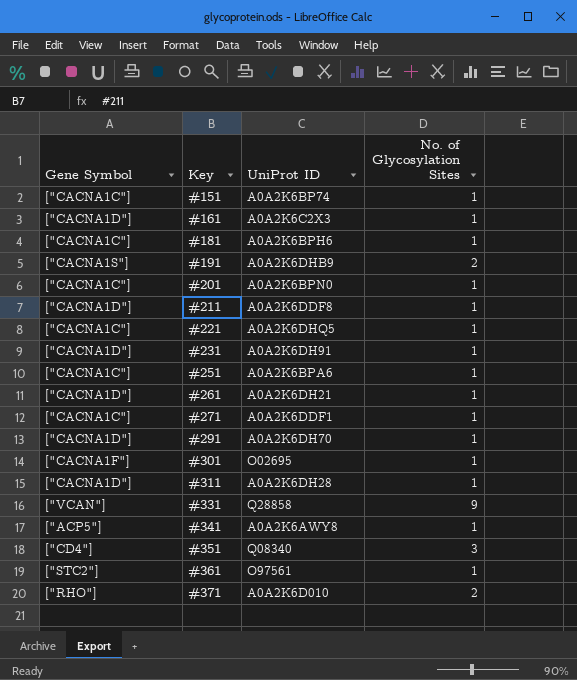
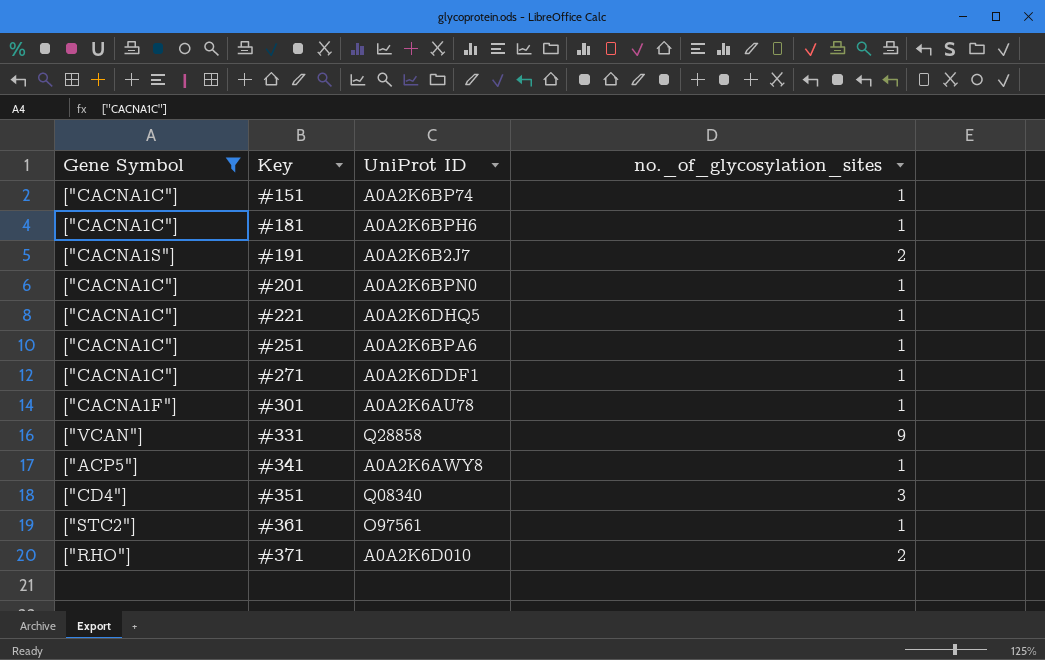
filter: none -> Gene Symbol != ["CACNA1D"]
column name: No. of Glycosylation Sites -> no._of_glycosylation_sites
#191 | UniProt ID: A0A2K6DHB9 -> A0A2K6B2J7
#301 | UniProt ID: O02695 -> A0A2K6AU78

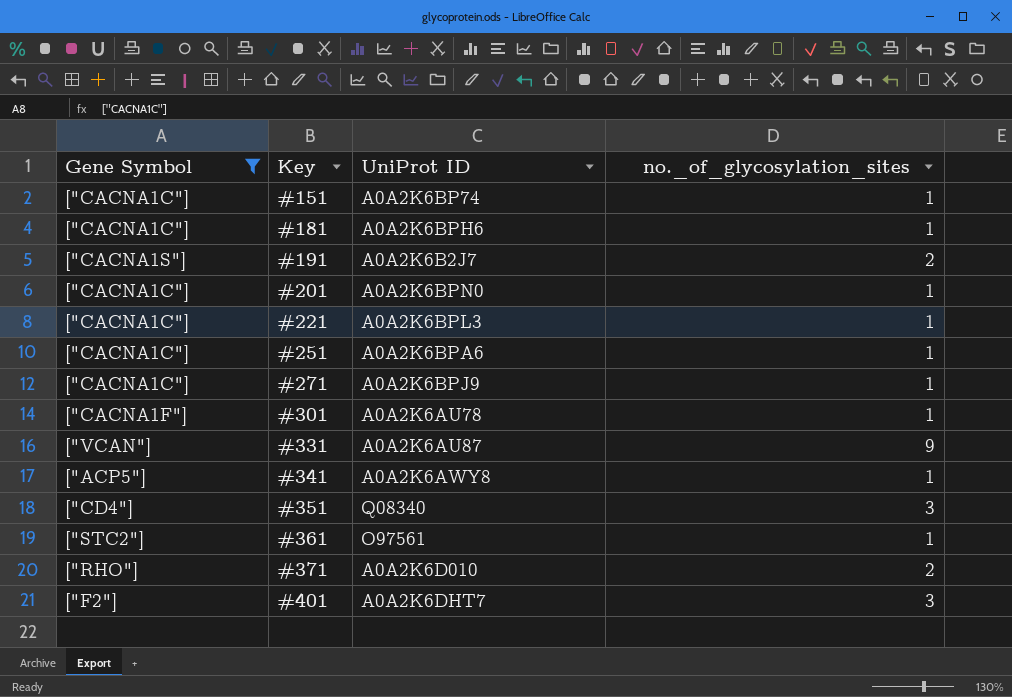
#221 | UniProt ID: A0A2K6DHQ5 -> A0A2K6BPL3
#271 | UniProt ID: A0A2K6DDF1 -> A0A2K6BPJ9
#331 | UniProt ID: Q28858 -> A0A2K6AU87
row #401: none -> ["F2"] | A0A2K6DHT7 | 3

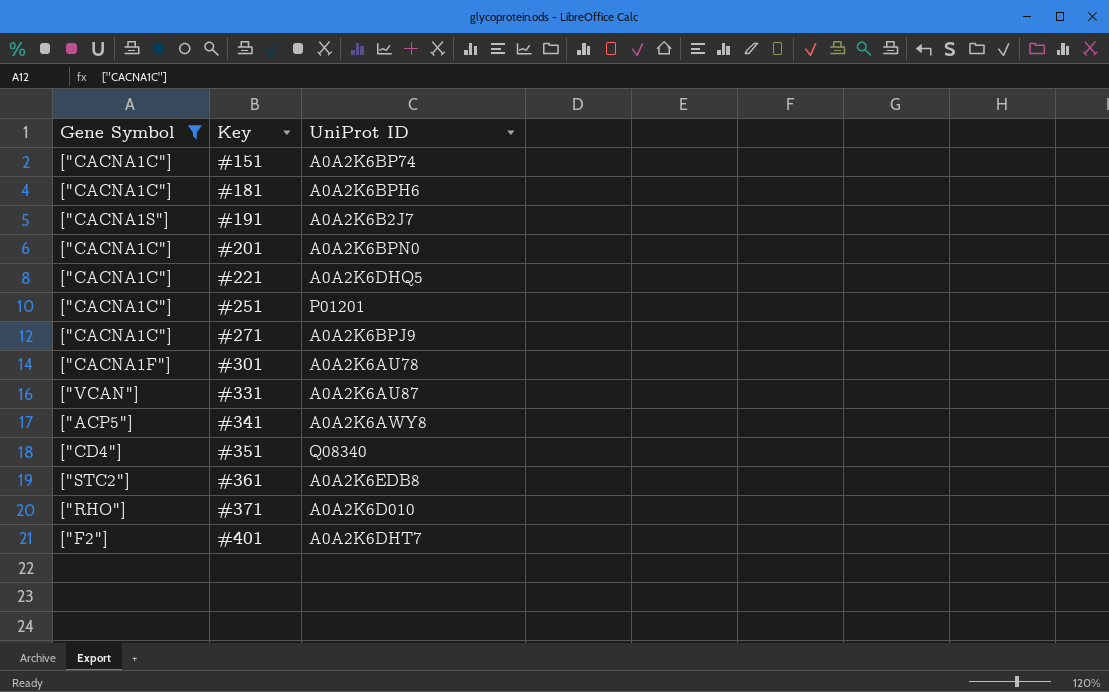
column no._of_glycosylation_sites | position: 4 -> none
#221 | UniProt ID: A0A2K6BPL3 -> A0A2K6DHQ5
#251 | UniProt ID: A0A2K6BPA6 -> P01201
#361 | UniProt ID: O97561 -> A0A2K6EDB8

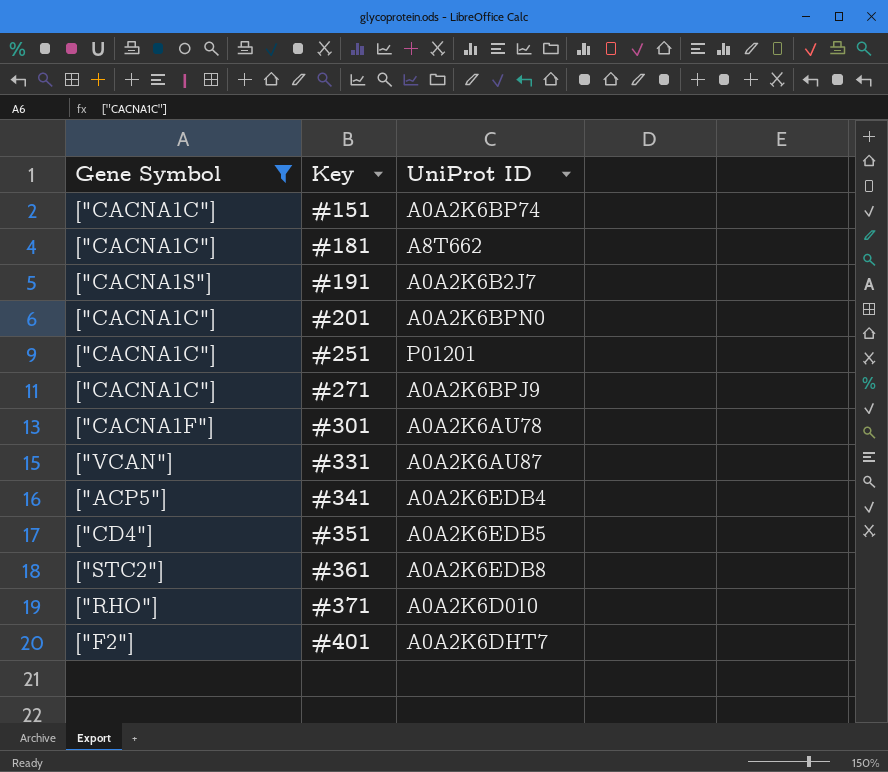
row #221: ["CACNA1C"] | A0A2K6DHQ5 -> none
#181 | UniProt ID: A0A2K6BPH6 -> A8T662
#341 | UniProt ID: A0A2K6AWY8 -> A0A2K6EDB4
#351 | UniProt ID: Q08340 -> A0A2K6EDB5

